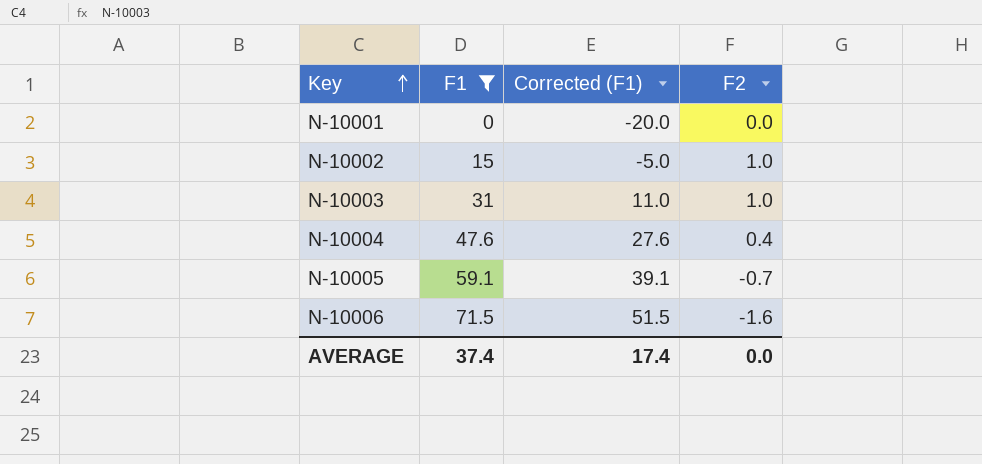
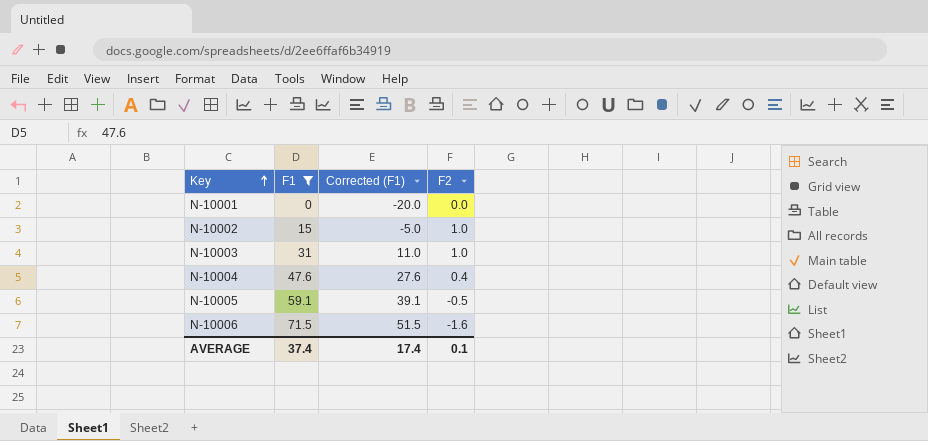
N-10005 | F2: -0.7 -> -0.5
AVERAGE | F2: 0.0 -> 0.1

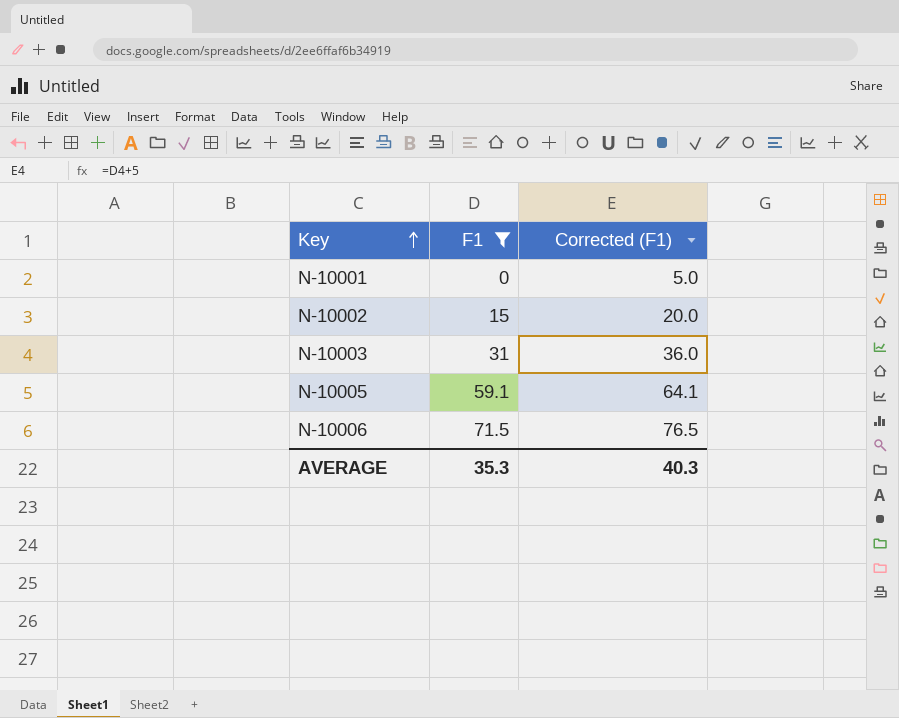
column F2 | position: 4 -> none
column Corrected (F1) | formula: [F1] - 20 -> [F1] + 5
row N-10004: 47.6 | 27.6 | 0.4 -> none
AVERAGE | F1: 37.4 -> 35.3
AVERAGE | Corrected (F1): 17.4 -> 40.3

